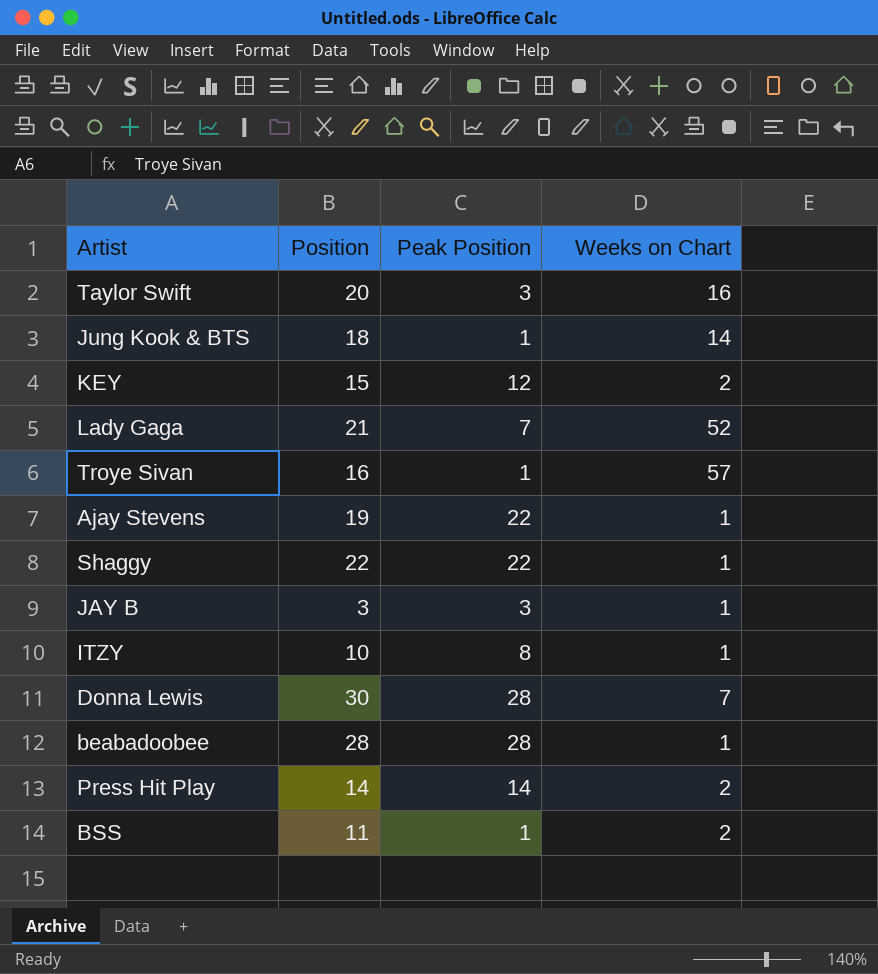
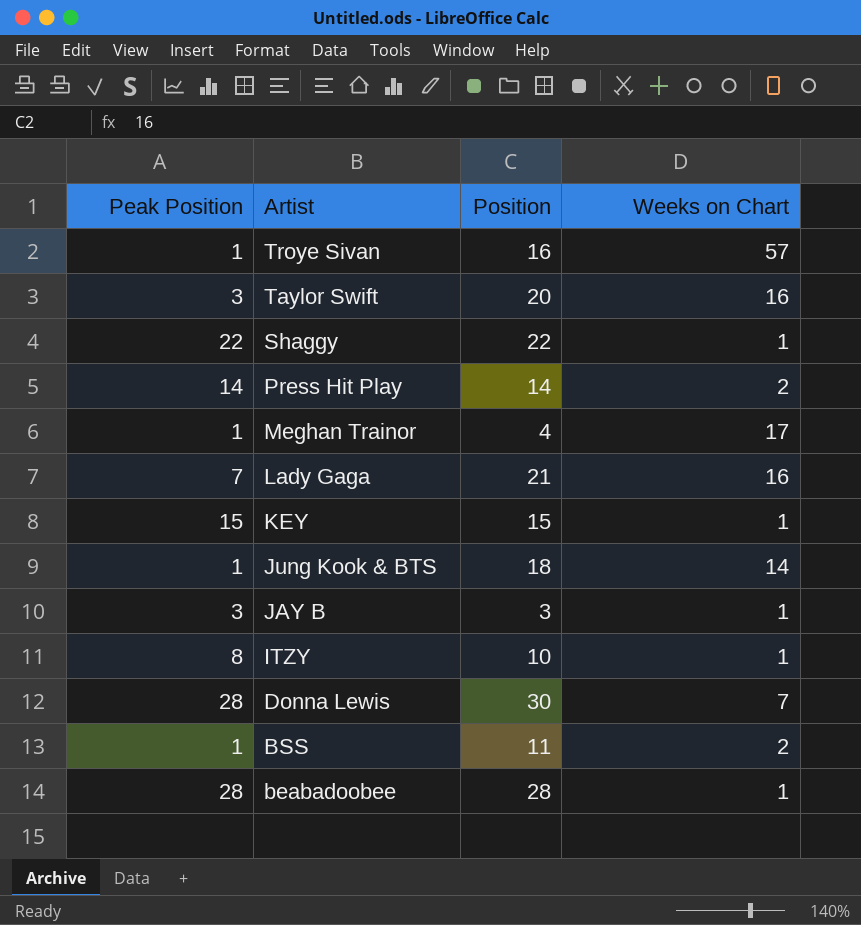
row order: none -> Artist descending
column Peak Position | position: 3 -> 1
row Ajay Stevens: 19 | 22 | 1 -> none
row Meghan Trainor: none -> 1 | 4 | 17
Lady Gaga | Weeks on Chart: 52 -> 16
KEY | Peak Position: 12 -> 15
KEY | Weeks on Chart: 2 -> 1

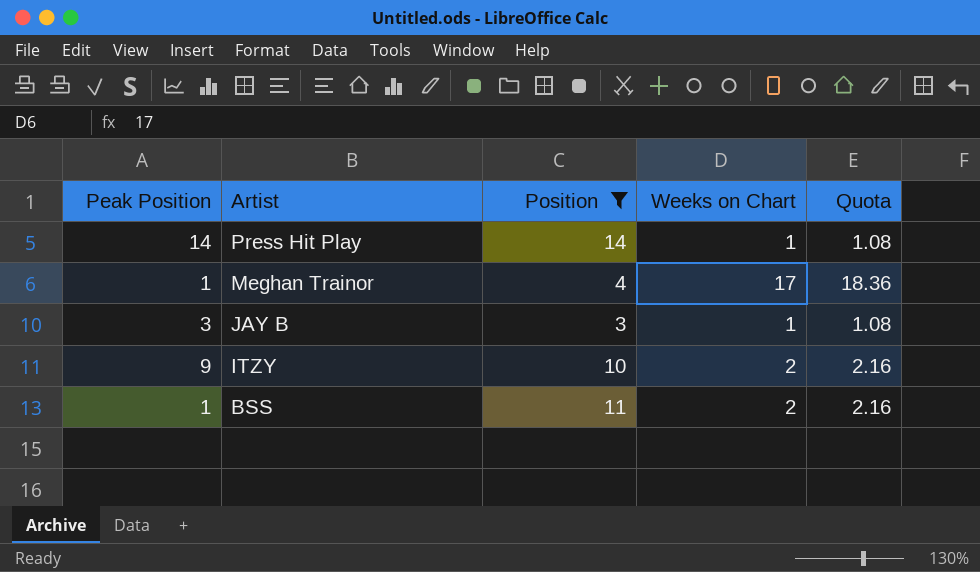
filter: none -> Position <= 14
column Quota | formula: none -> [Weeks on Chart] * 1.08
Press Hit Play | Weeks on Chart: 2 -> 1
ITZY | Peak Position: 8 -> 9
ITZY | Weeks on Chart: 1 -> 2

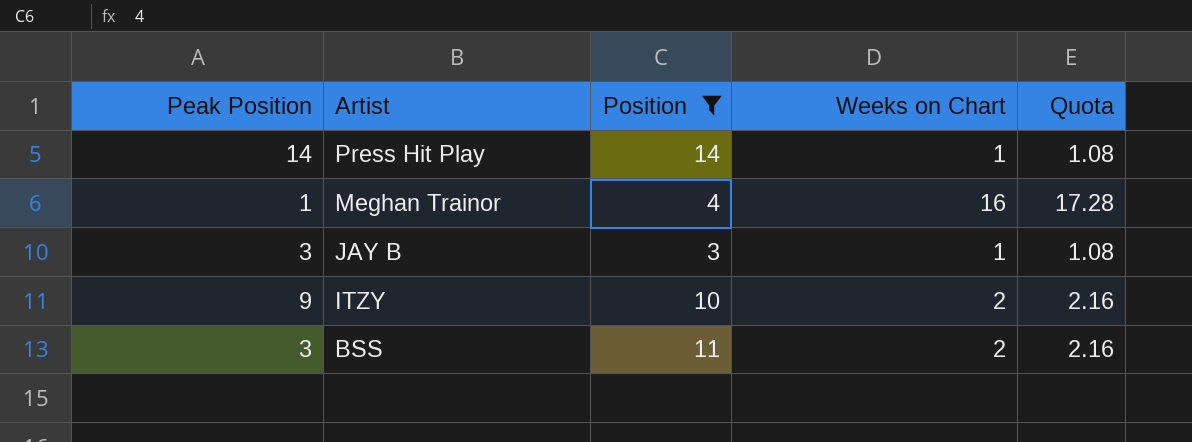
Meghan Trainor | Weeks on Chart: 17 -> 16
Meghan Trainor | Quota: 18.36 -> 17.28
BSS | Peak Position: 1 -> 3

